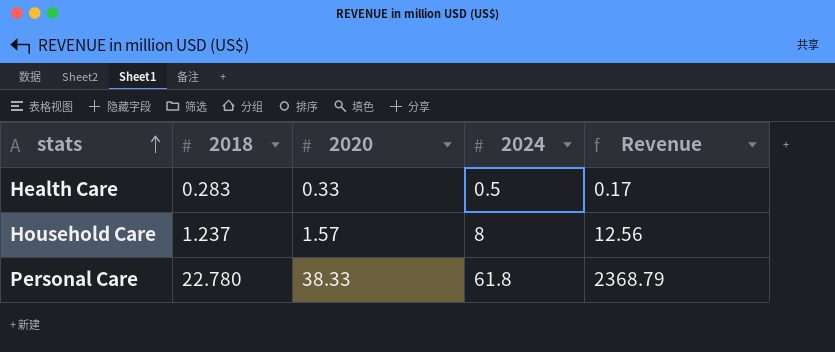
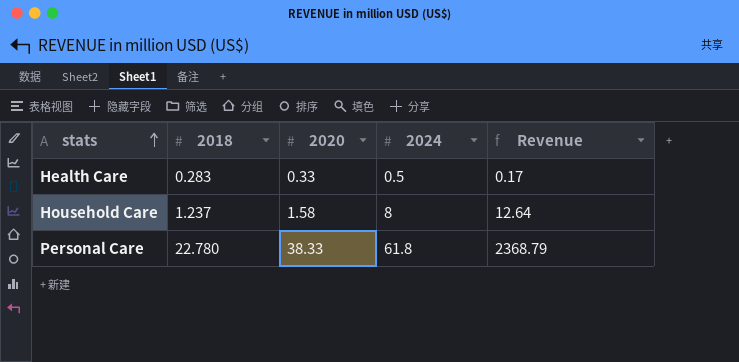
Household Care | 2020: 1.57 -> 1.58
Household Care | Revenue: 12.56 -> 12.64

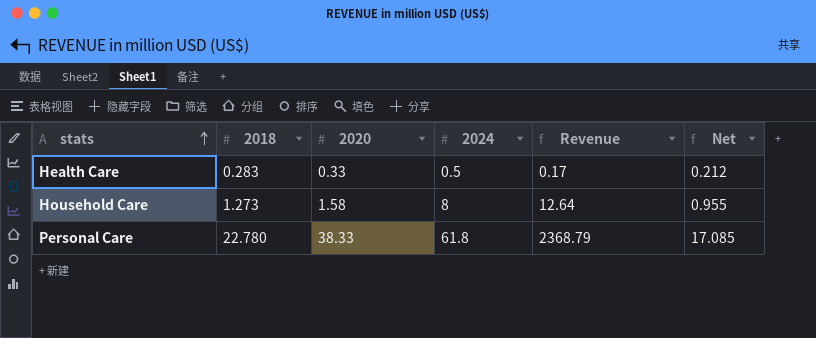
column Net | formula: none -> [2018] * 0.75
Household Care | 2018: 1.237 -> 1.273

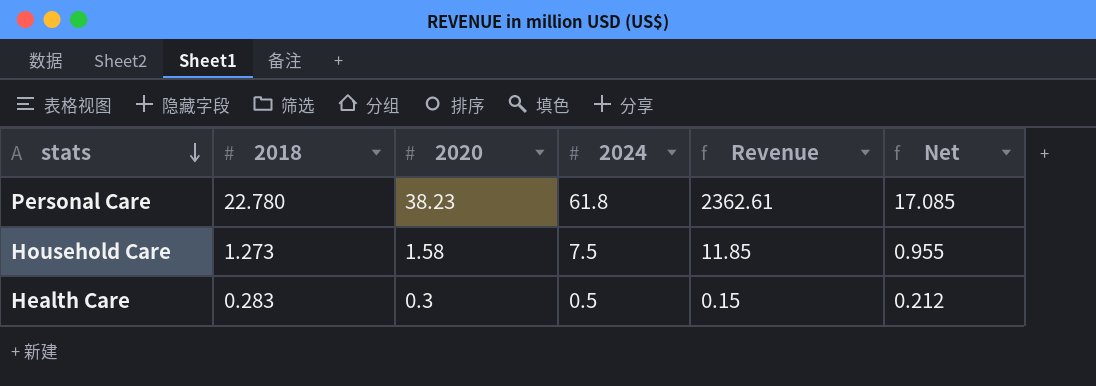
row order: stats ascending -> stats descending
Personal Care | 2020: 38.33 -> 38.23
Personal Care | Revenue: 2368.79 -> 2362.61
Household Care | 2024: 8 -> 7.5
Household Care | Revenue: 12.64 -> 11.85
Health Care | 2020: 0.33 -> 0.3
Health Care | Revenue: 0.17 -> 0.15

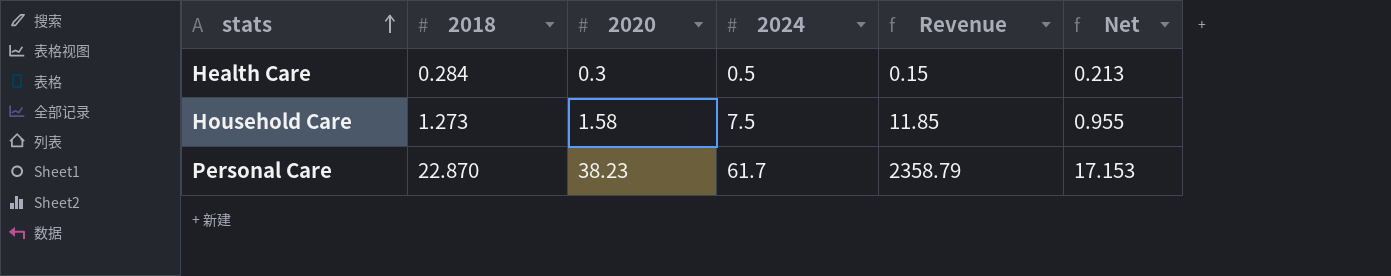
row order: stats descending -> stats ascending
Health Care | 2018: 0.283 -> 0.284
Health Care | Net: 0.212 -> 0.213
Personal Care | 2018: 22.780 -> 22.870
Personal Care | 2024: 61.8 -> 61.7
Personal Care | Revenue: 2362.61 -> 2358.79
Personal Care | Net: 17.085 -> 17.153

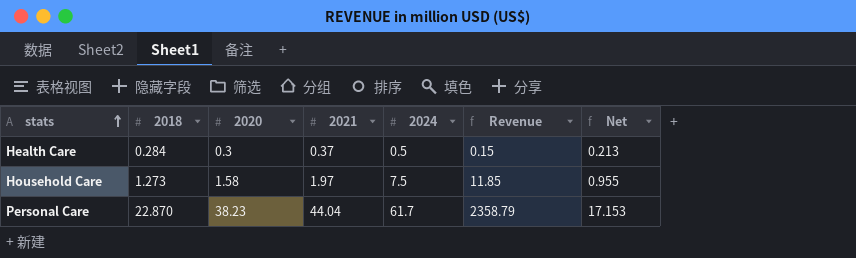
column 2021 | position: none -> 4

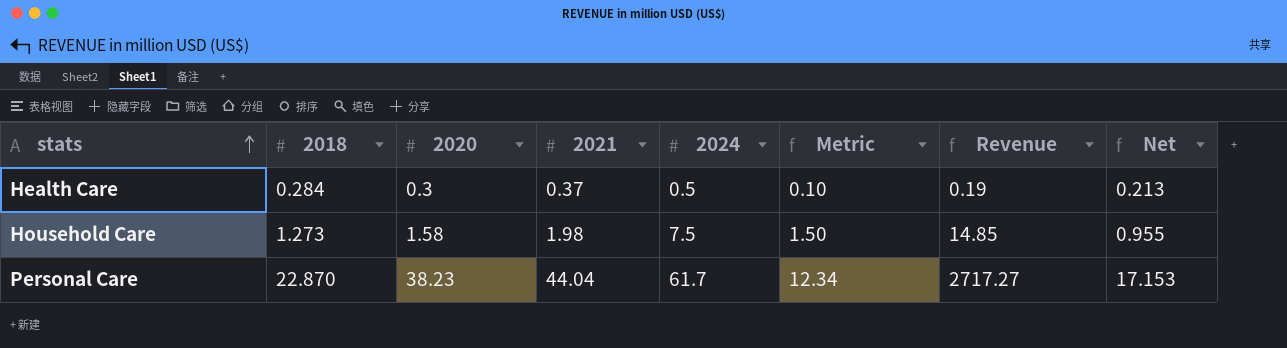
column Metric | formula: none -> [2024] * 0.2
column Revenue | formula: [2020] * [2024] -> [2021] * [2024]
Household Care | 2021: 1.97 -> 1.98

